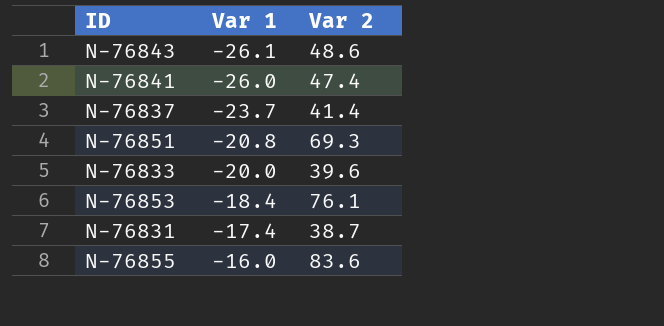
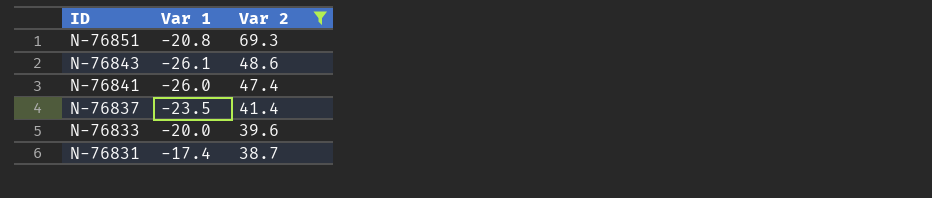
filter: none -> Var 2 <= 69.3
row order: Var 1 ascending -> ID descending
N-76837 | Var 1: -23.7 -> -23.5

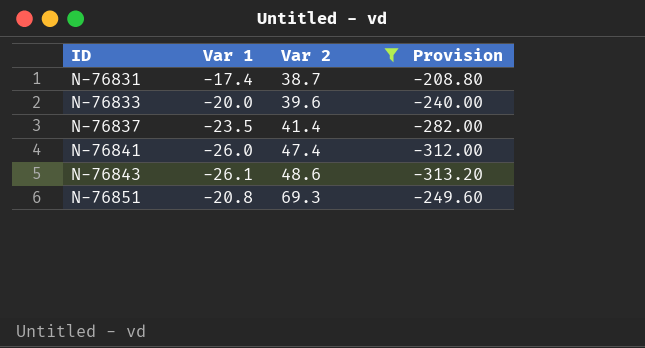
row order: ID descending -> ID ascending
column Provision | formula: none -> [Var 1] * 12

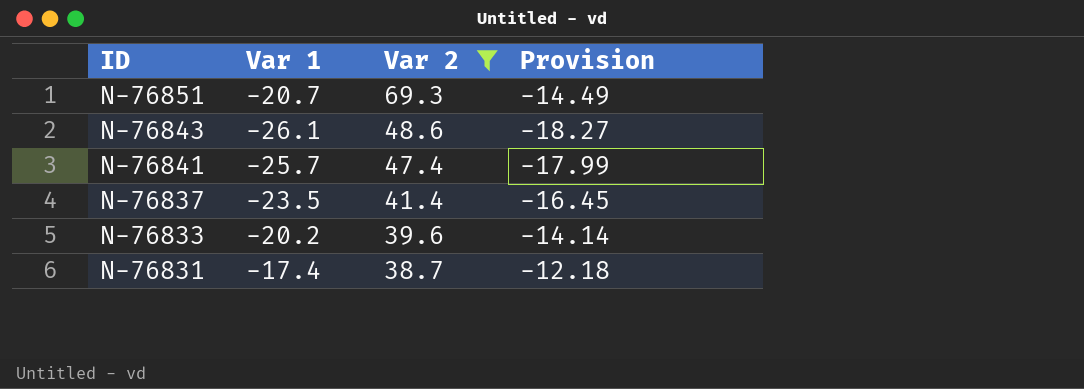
row order: ID ascending -> ID descending
column Provision | formula: [Var 1] * 12 -> [Var 1] * 0.7
N-76851 | Var 1: -20.8 -> -20.7
N-76841 | Var 1: -26.0 -> -25.7
N-76833 | Var 1: -20.0 -> -20.2

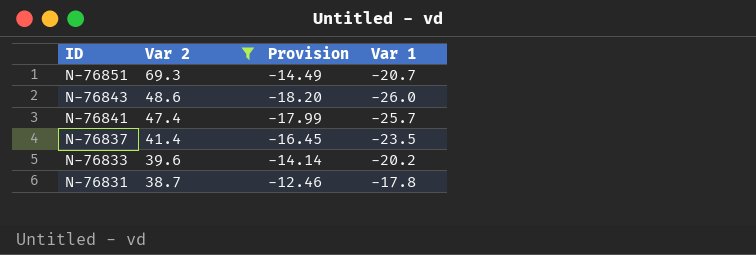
column Var 1 | position: 2 -> 4
N-76843 | Provision: -18.27 -> -18.20
N-76843 | Var 1: -26.1 -> -26.0
N-76831 | Provision: -12.18 -> -12.46
N-76831 | Var 1: -17.4 -> -17.8

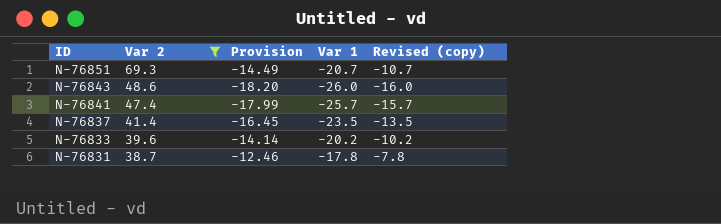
column Revised (copy) | formula: none -> [Var 1] + 10

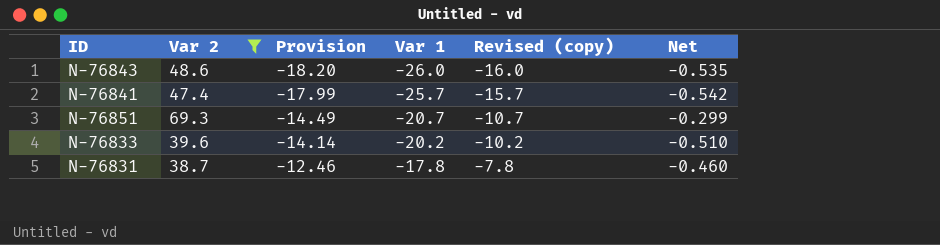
row order: ID descending -> Provision ascending
column Net | formula: none -> [Var 1] / [Var 2]
row N-76837: 41.4 | -16.45 | -23.5 | -13.5 -> none

